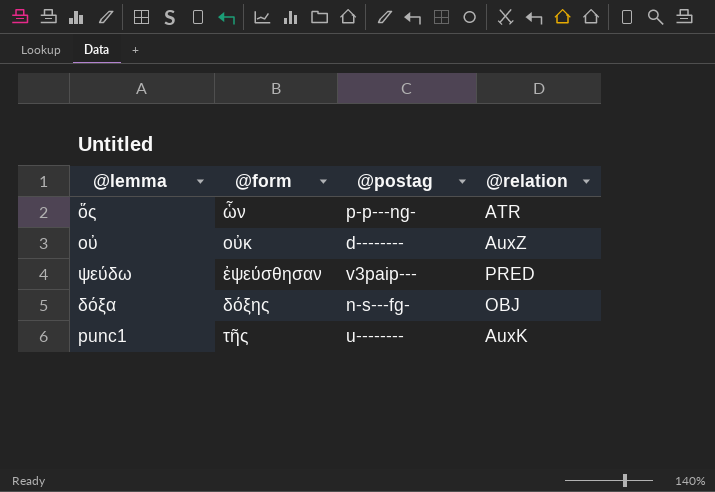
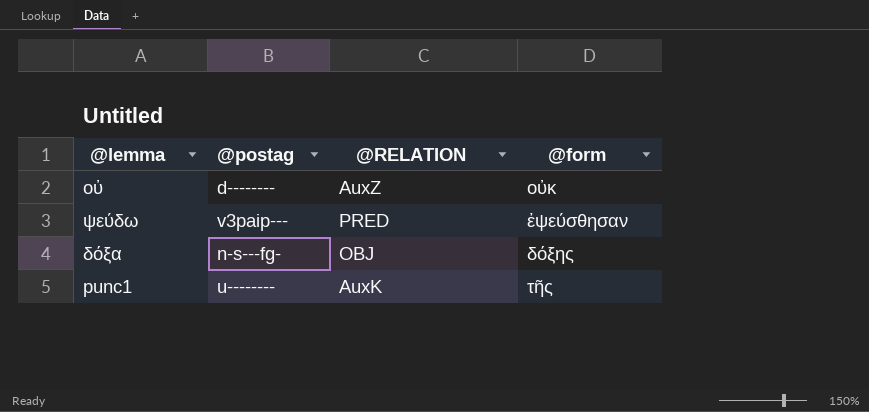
column name: @relation -> @RELATION
column @form | position: 2 -> 4
row ὅς: ὧν | p-p---ng- | ATR -> none

